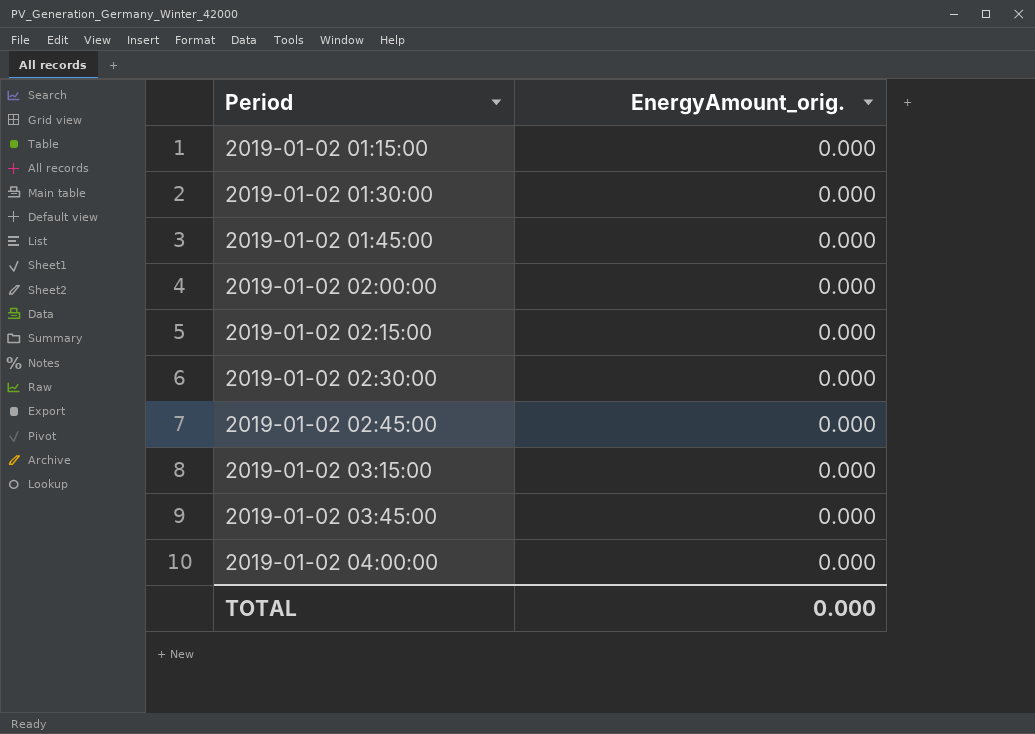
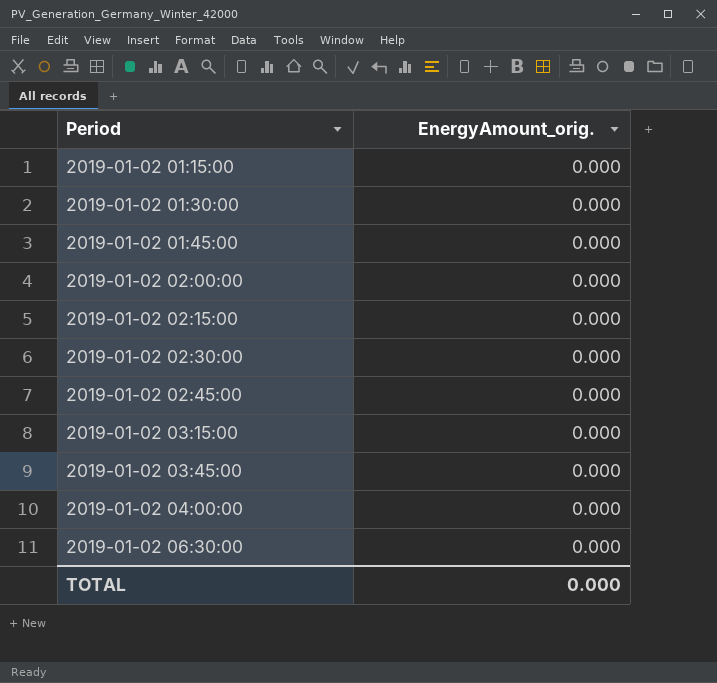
row 2019-01-02 06:30:00: none -> 0.000

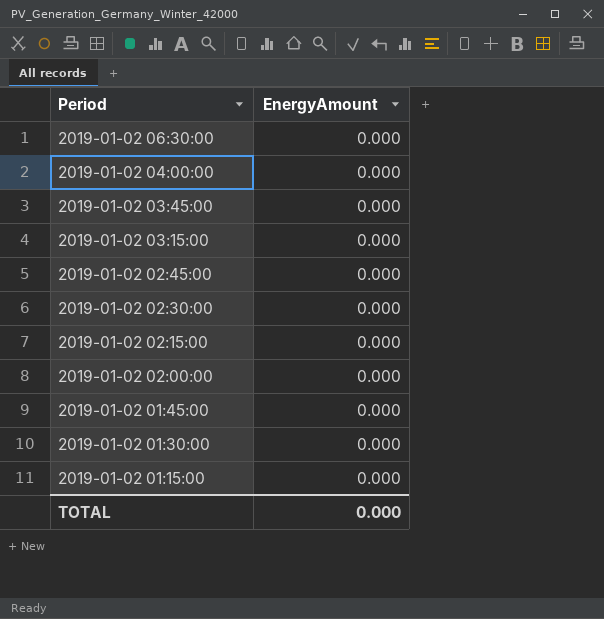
row order: Period ascending -> Period descending
column name: EnergyAmount_orig. -> EnergyAmount

